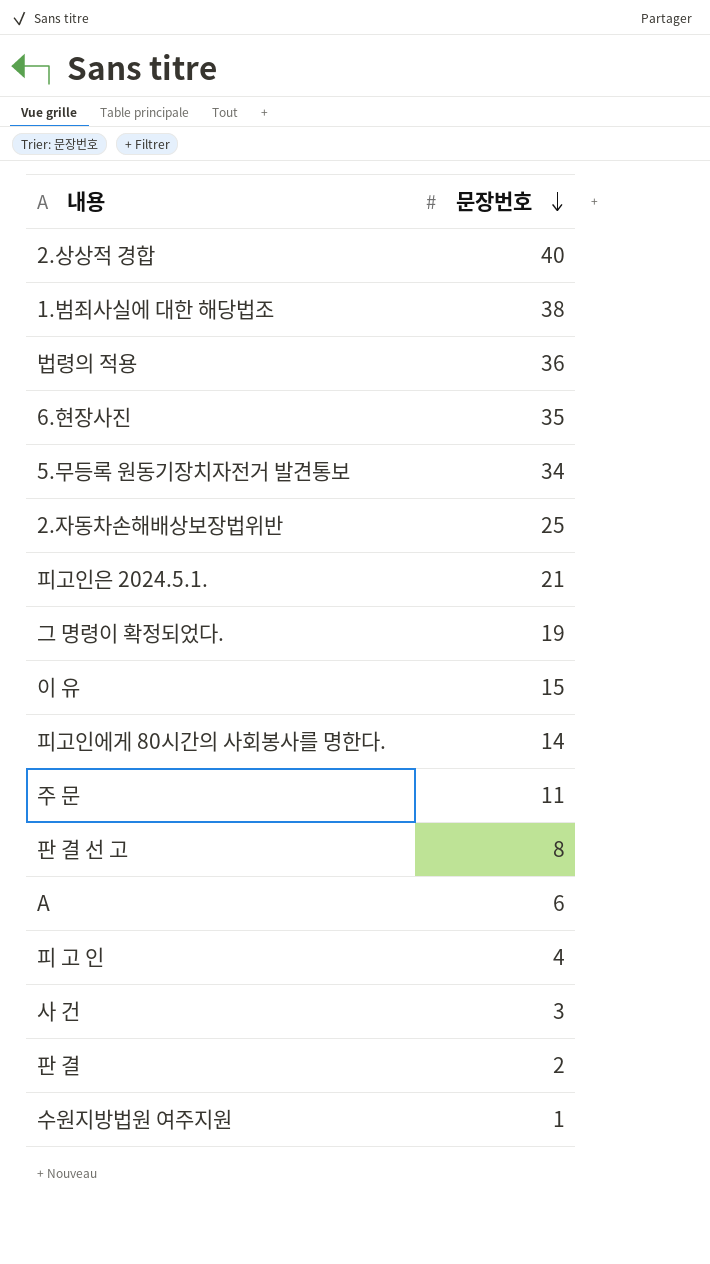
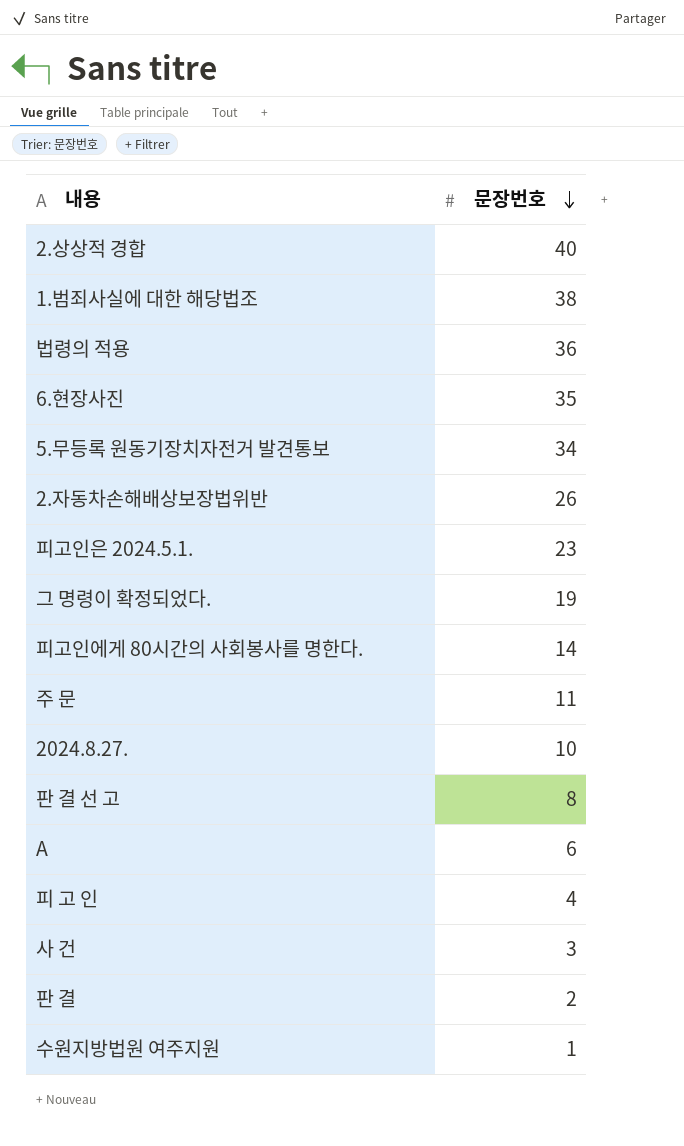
row 이 유: 15 -> none
2.자동차손해배상보장법위반 | 문장번호: 25 -> 26
피고인은 2024.5.1. | 문장번호: 21 -> 23
row 2024.8.27.: none -> 10

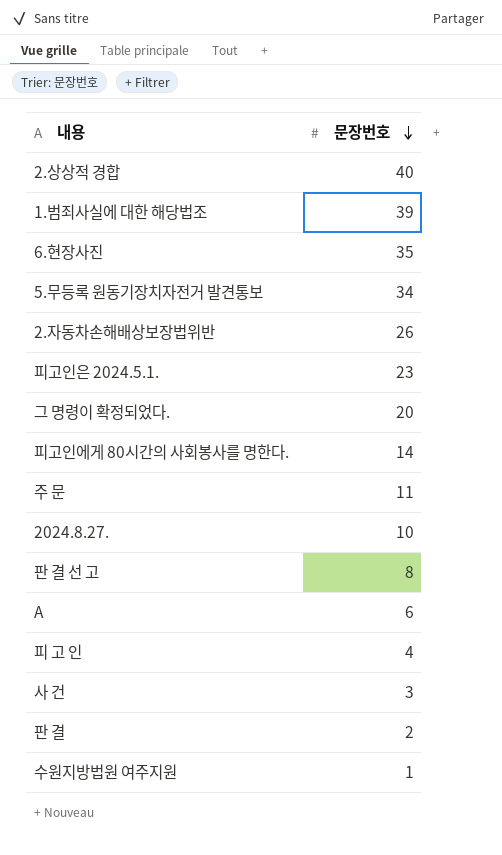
row 법령의 적용: 36 -> none
1.범죄사실에 대한 해당법조 | 문장번호: 38 -> 39
그 명령이 확정되었다. | 문장번호: 19 -> 20

